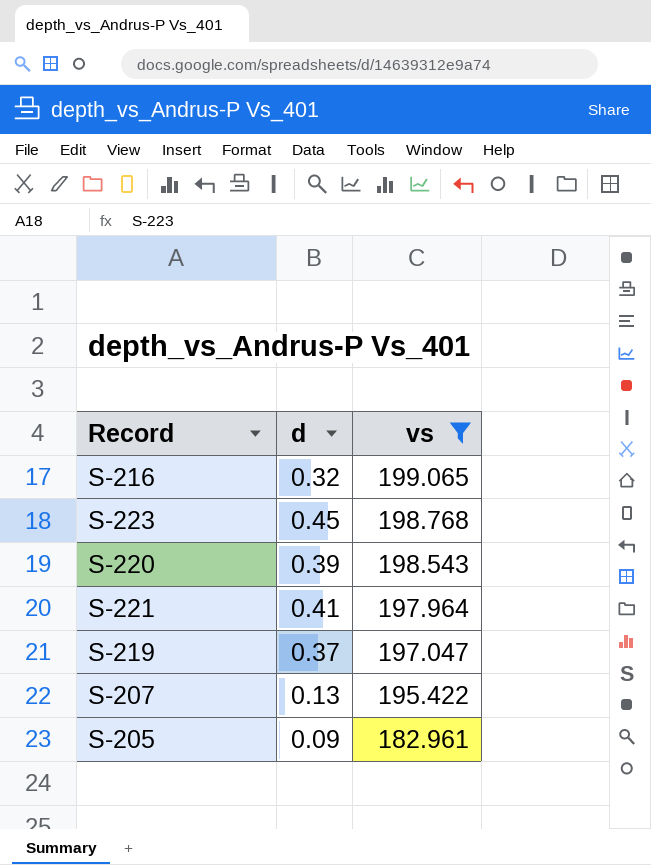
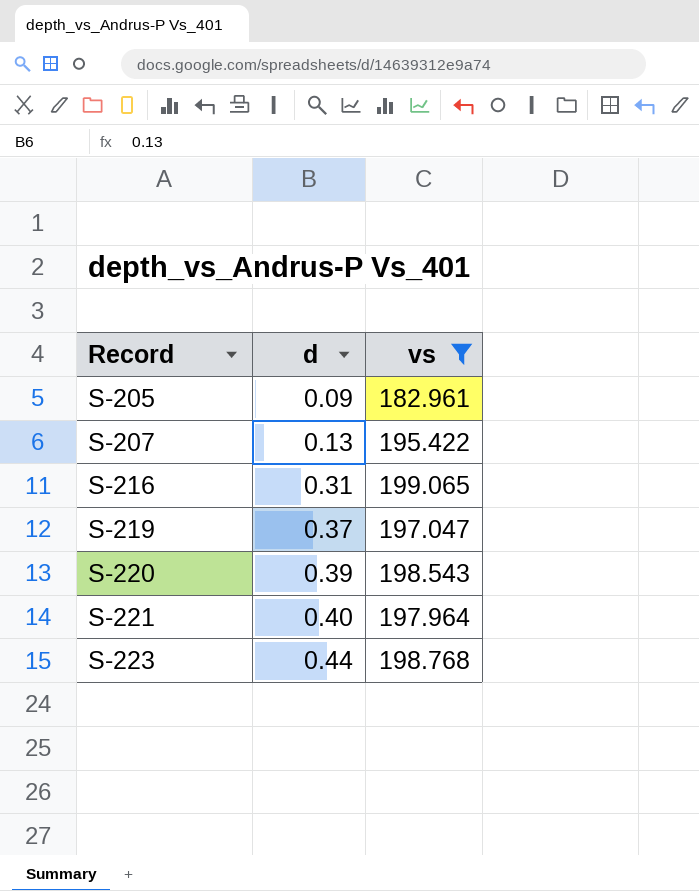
row order: vs descending -> Record ascending
S-216 | d: 0.32 -> 0.31
S-221 | d: 0.41 -> 0.40
S-223 | d: 0.45 -> 0.44

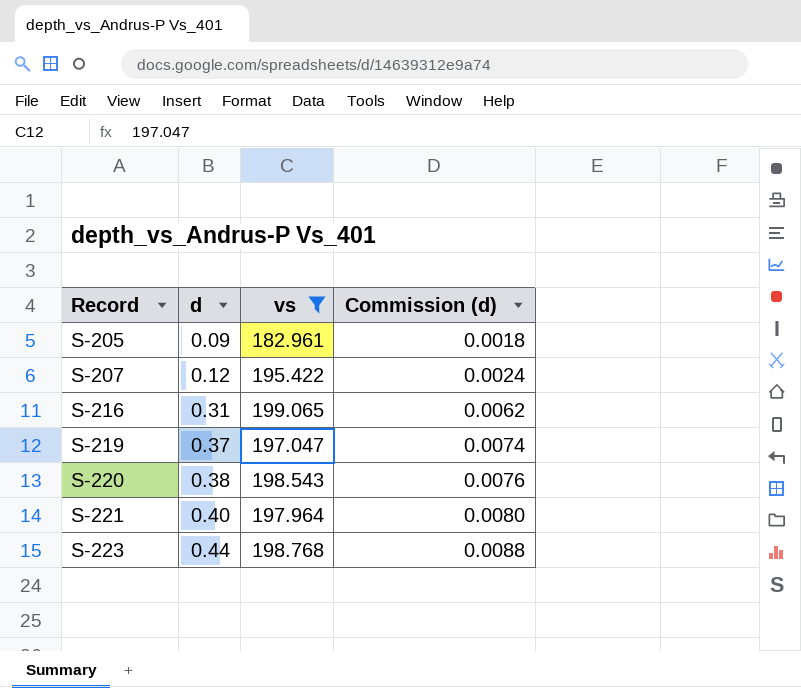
column Commission (d) | formula: none -> [d] * 0.02
S-207 | d: 0.13 -> 0.12
S-220 | d: 0.39 -> 0.38

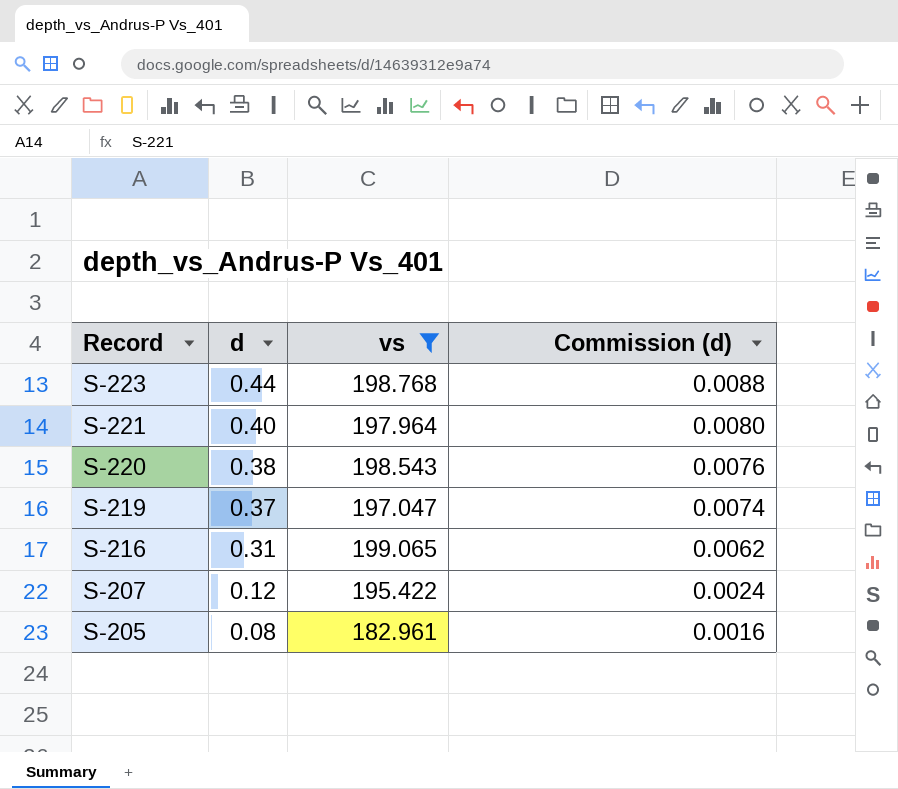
row order: Record ascending -> Record descending
S-205 | d: 0.09 -> 0.08
S-205 | Commission (d): 0.0018 -> 0.0016

